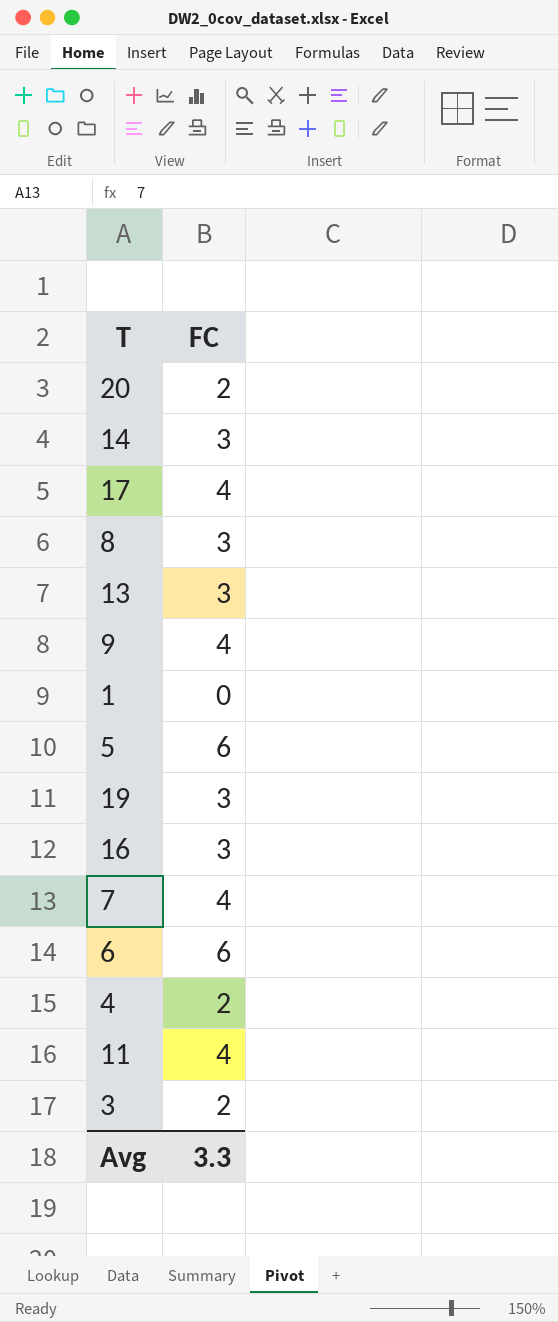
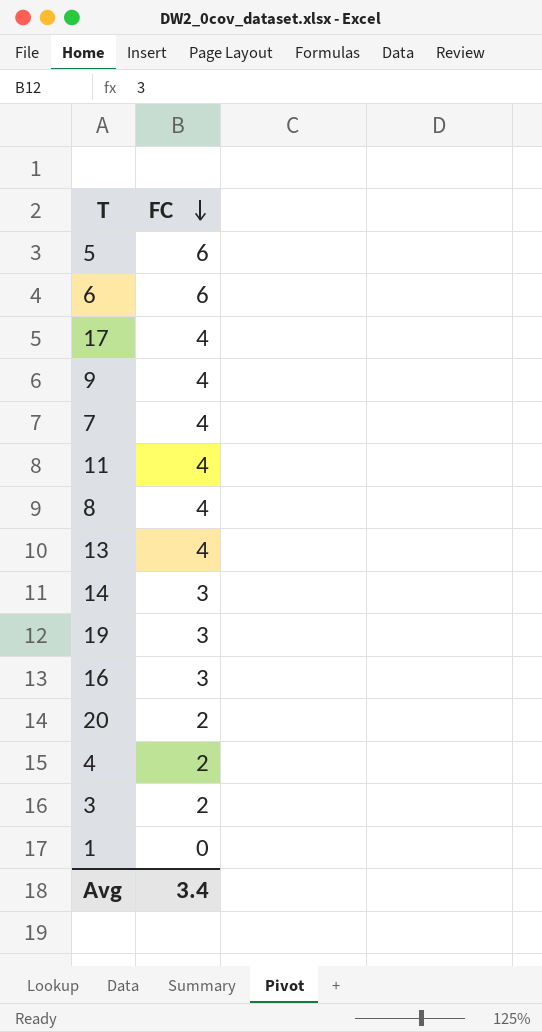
row order: none -> FC descending
8 | FC: 3 -> 4
13 | FC: 3 -> 4
Avg | FC: 3.3 -> 3.4

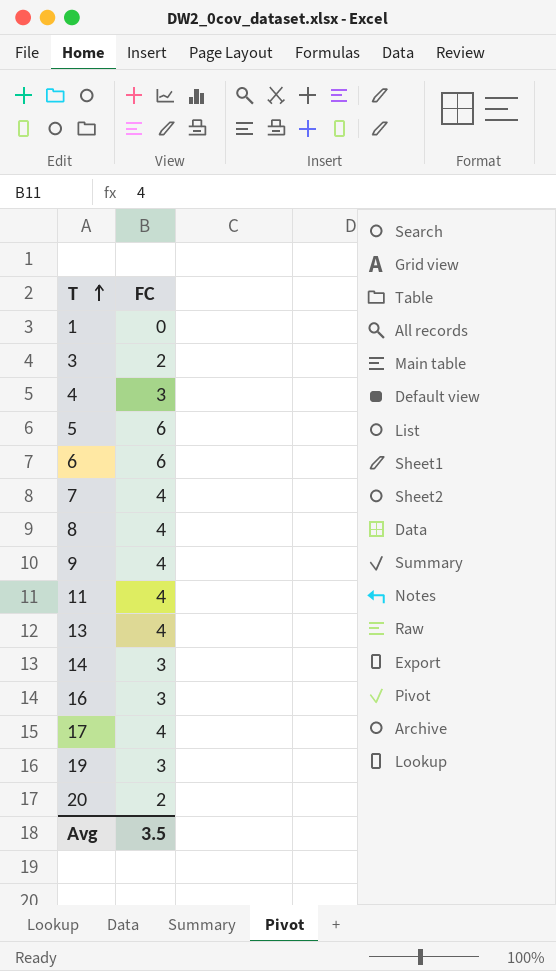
row order: FC descending -> T ascending
4 | FC: 2 -> 3
Avg | FC: 3.4 -> 3.5

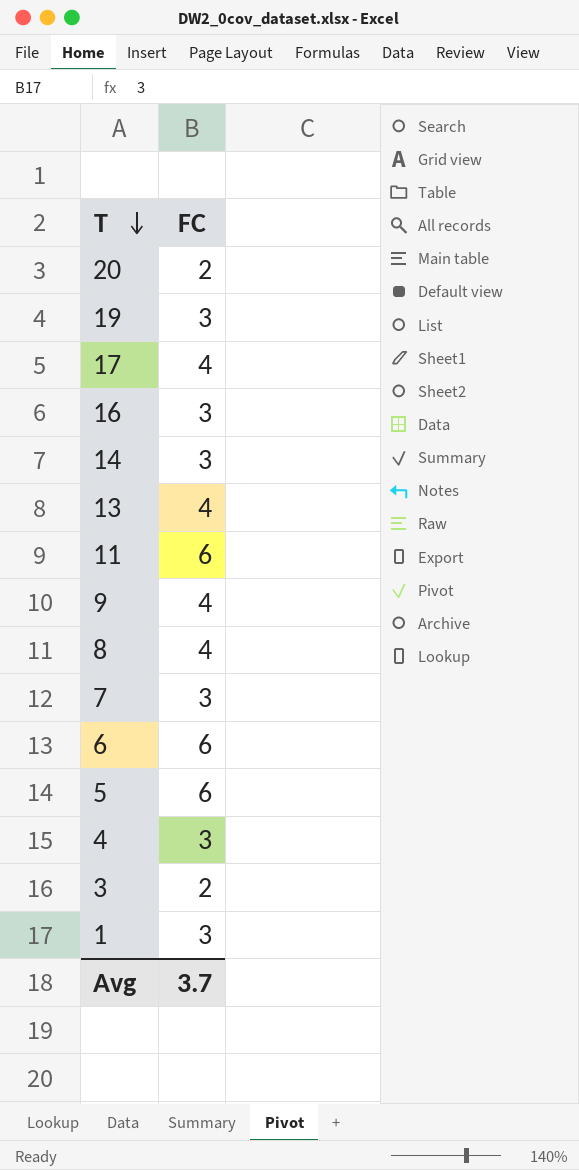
row order: T ascending -> T descending
11 | FC: 4 -> 6
7 | FC: 4 -> 3
1 | FC: 0 -> 3
Avg | FC: 3.5 -> 3.7

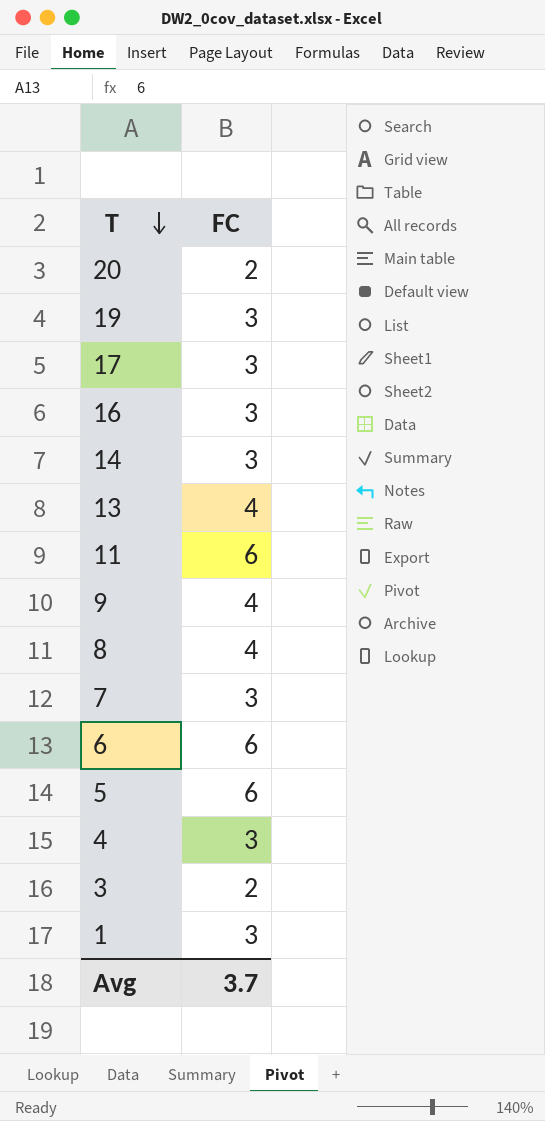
17 | FC: 4 -> 3

